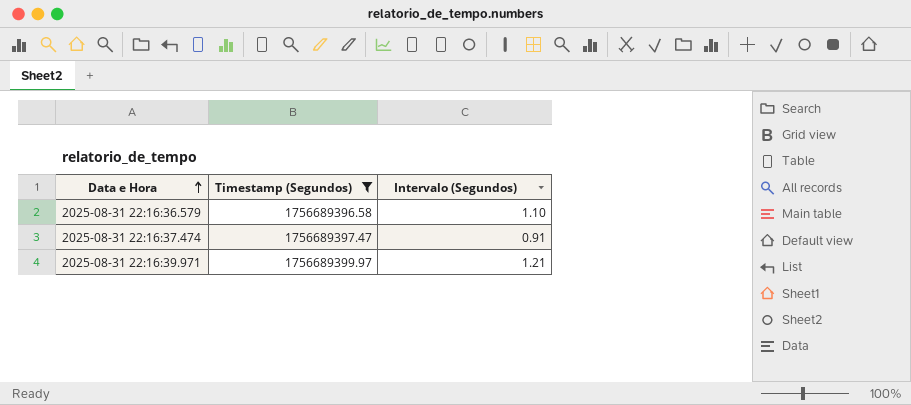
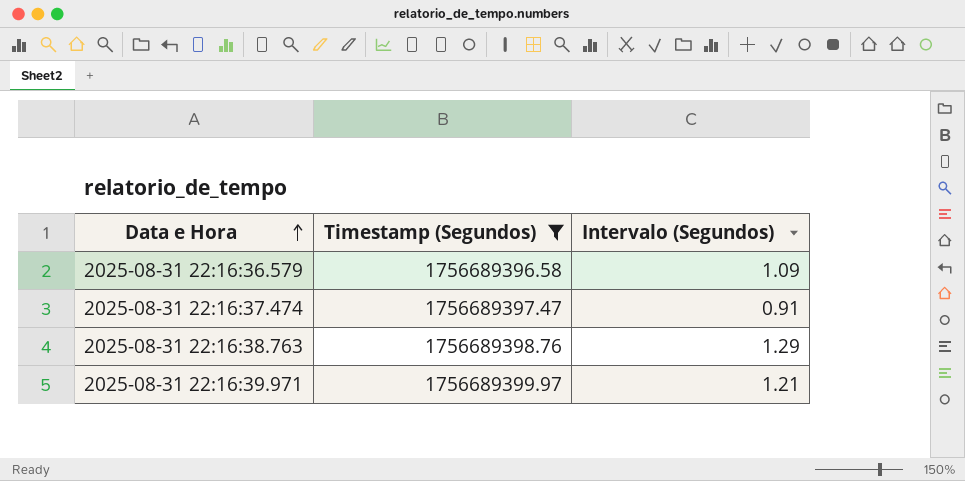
2025-08-31 22:16:36.579 | Intervalo (Segundos): 1.10 -> 1.09
row 2025-08-31 22:16:38.763: none -> 1756689398.76 | 1.29

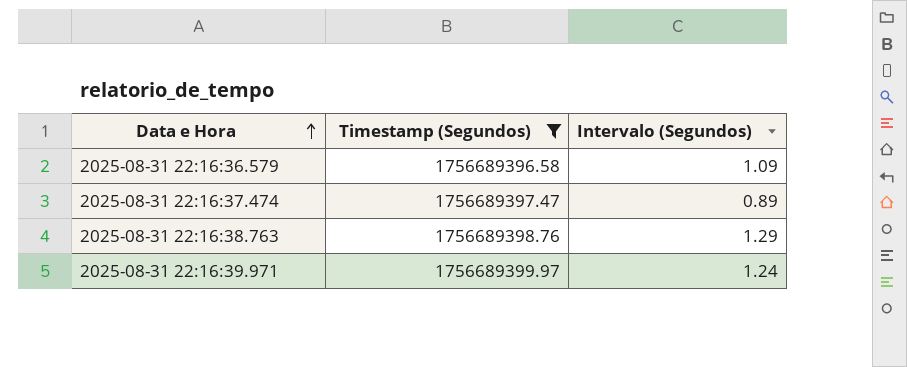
2025-08-31 22:16:37.474 | Intervalo (Segundos): 0.91 -> 0.89
2025-08-31 22:16:39.971 | Intervalo (Segundos): 1.21 -> 1.24

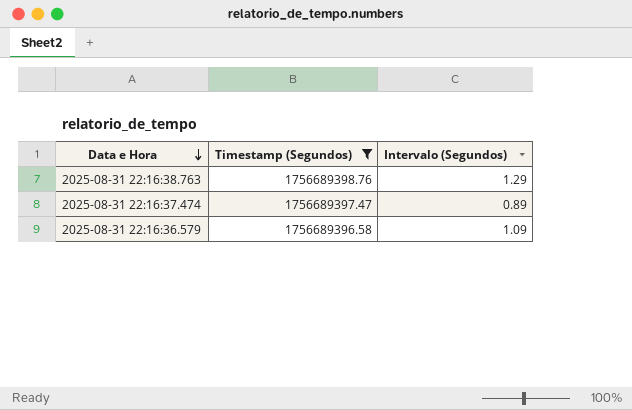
row order: Data e Hora ascending -> Data e Hora descending
row 2025-08-31 22:16:39.971: 1756689399.97 | 1.24 -> none

